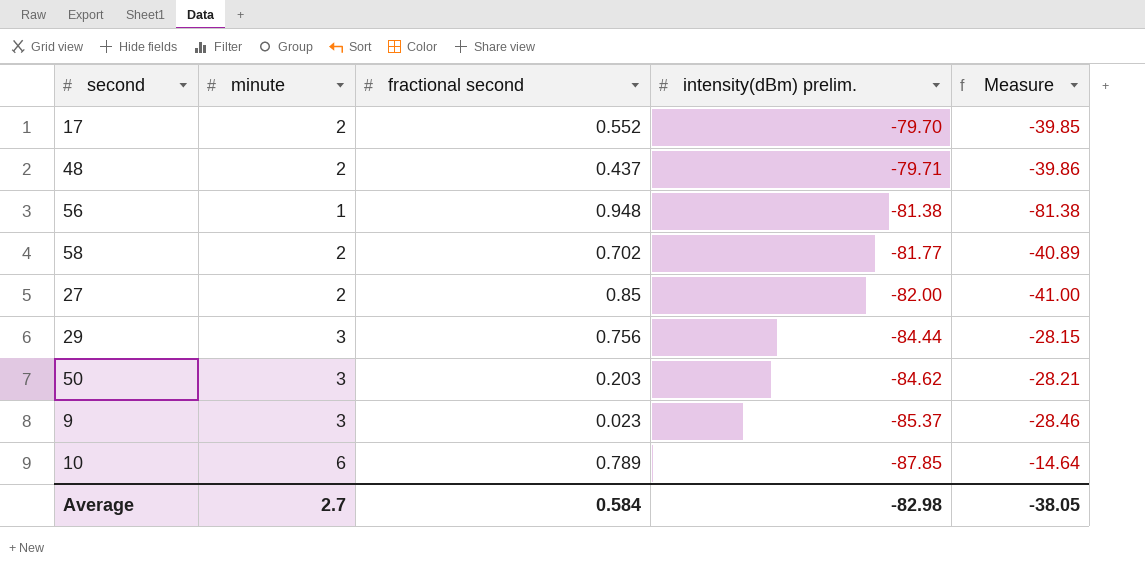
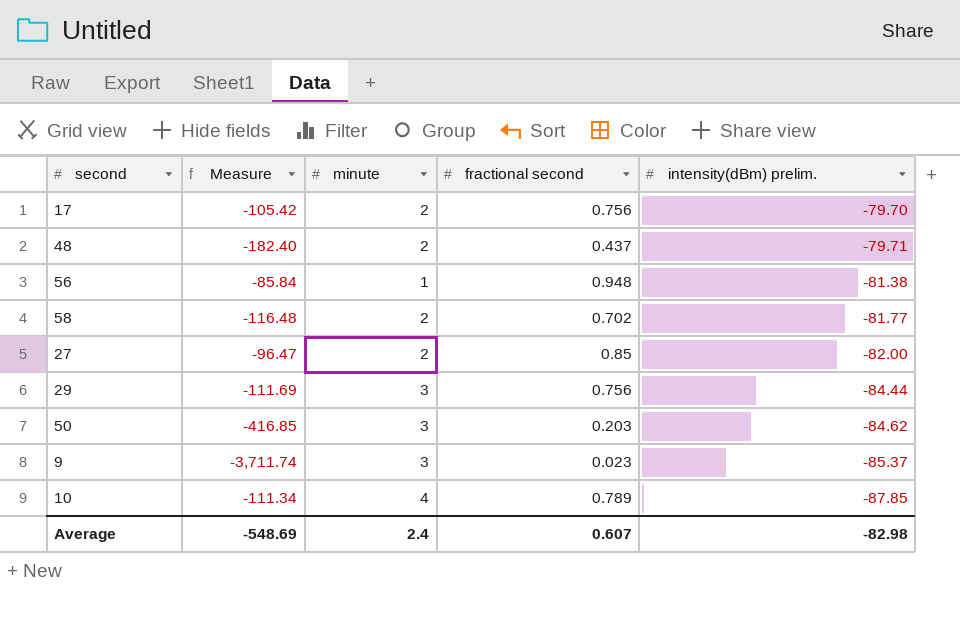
column Measure | formula: [intensity(dBm) prelim.] / [minute] -> [intensity(dBm) prelim.] / [fractional second]
column Measure | position: 5 -> 2
17 | fractional second: 0.552 -> 0.756
10 | minute: 6 -> 4
Average | Measure: -38.05 -> -548.69
Average | minute: 2.7 -> 2.4
Average | fractional second: 0.584 -> 0.607

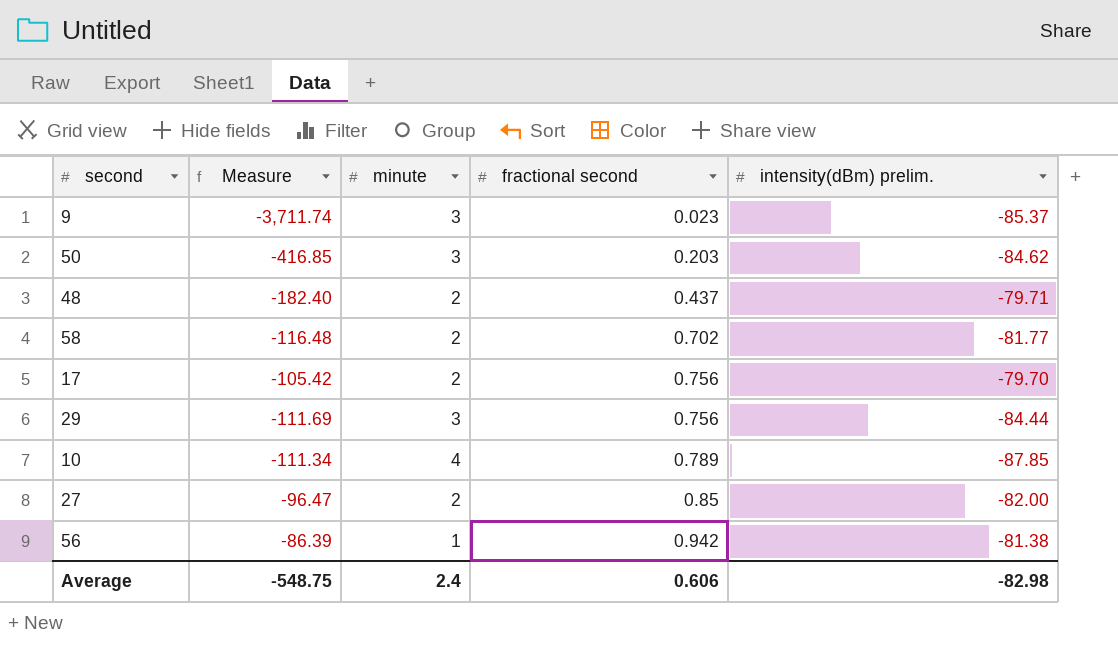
row order: intensity(dBm) prelim. descending -> fractional second ascending
56 | Measure: -85.84 -> -86.39
56 | fractional second: 0.948 -> 0.942
Average | Measure: -548.69 -> -548.75
Average | fractional second: 0.607 -> 0.606

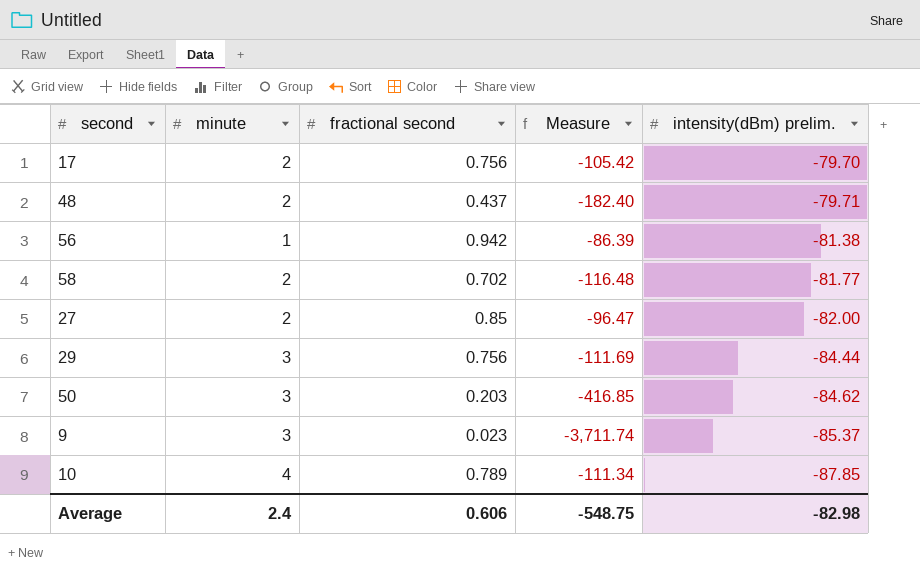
row order: fractional second ascending -> intensity(dBm) prelim. descending
column Measure | position: 2 -> 4

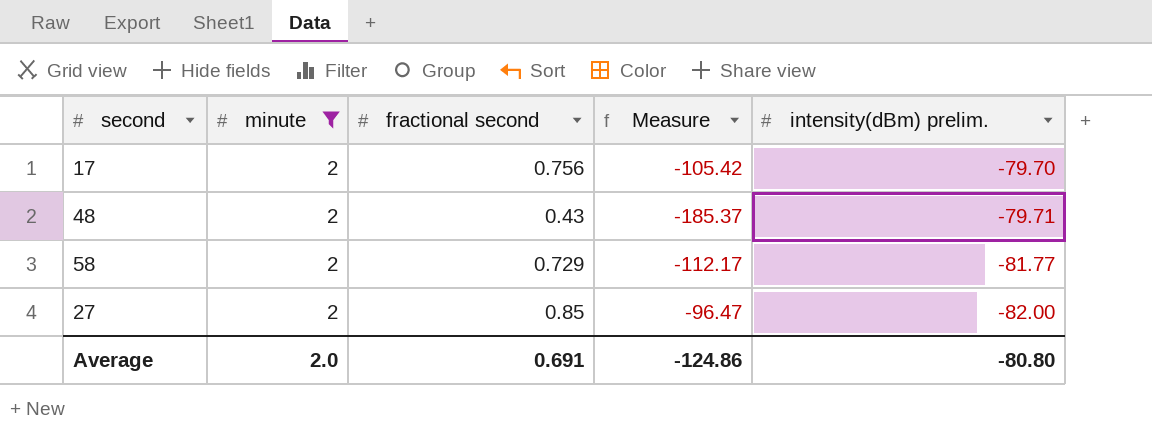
filter: none -> minute = 2
48 | fractional second: 0.437 -> 0.43
48 | Measure: -182.40 -> -185.37
58 | fractional second: 0.702 -> 0.729
58 | Measure: -116.48 -> -112.17
Average | minute: 2.4 -> 2.0
Average | fractional second: 0.606 -> 0.691
Average | Measure: -548.75 -> -124.86
Average | intensity(dBm) prelim.: -82.98 -> -80.80

